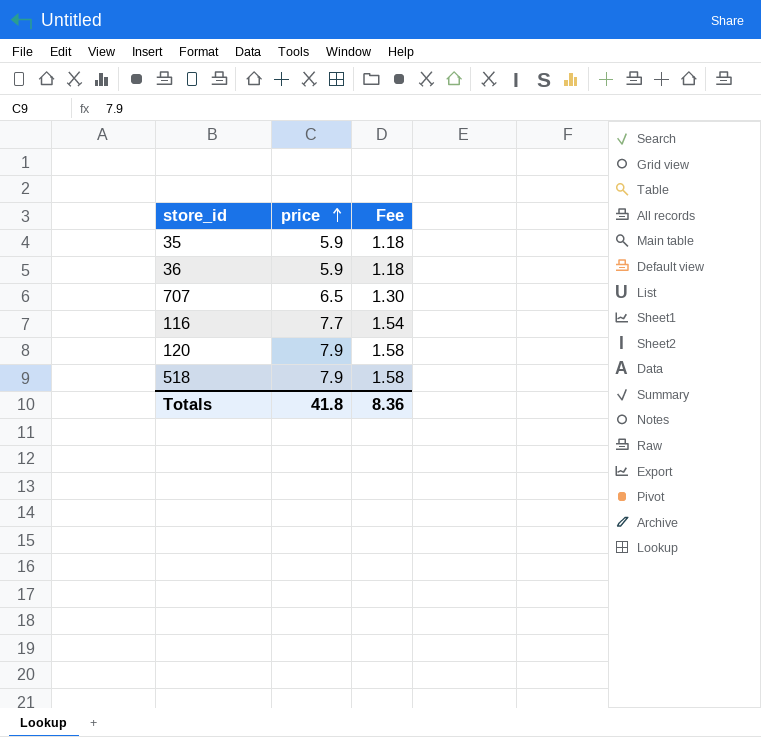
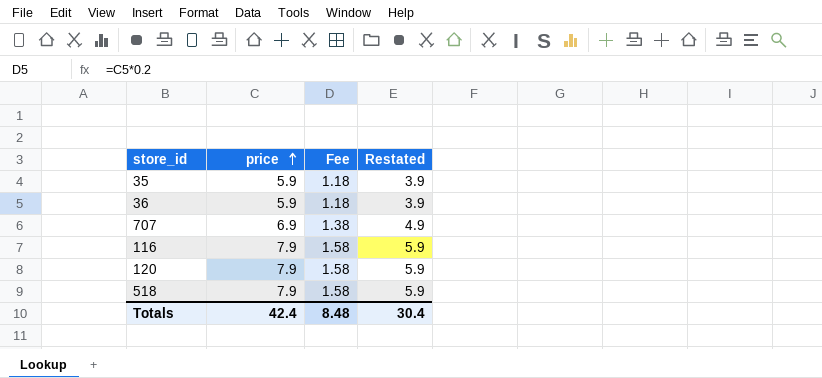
column Restated | formula: none -> [price] - 2
707 | price: 6.5 -> 6.9
707 | Fee: 1.30 -> 1.38
116 | price: 7.7 -> 7.9
116 | Fee: 1.54 -> 1.58
Totals | price: 41.8 -> 42.4
Totals | Fee: 8.36 -> 8.48

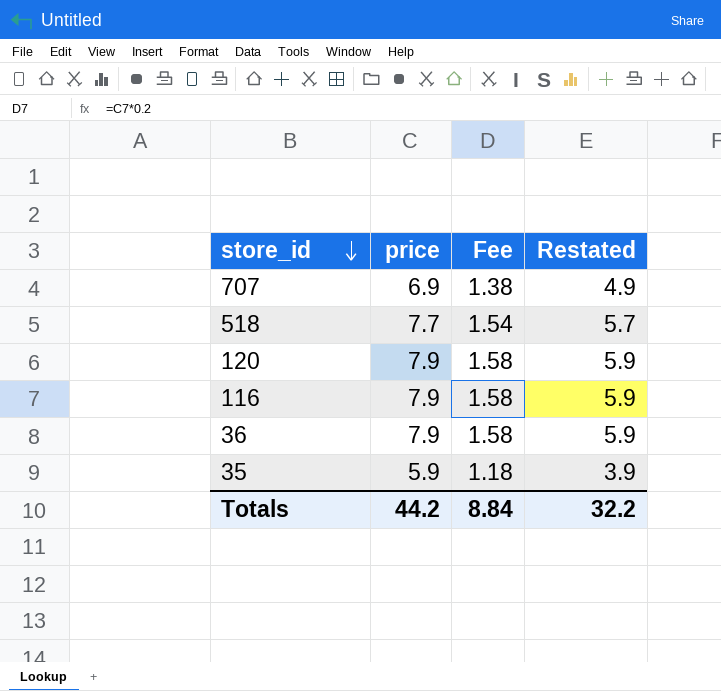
row order: price ascending -> store_id descending
518 | price: 7.9 -> 7.7
518 | Fee: 1.58 -> 1.54
518 | Restated: 5.9 -> 5.7
36 | price: 5.9 -> 7.9
36 | Fee: 1.18 -> 1.58
36 | Restated: 3.9 -> 5.9
Totals | price: 42.4 -> 44.2
Totals | Fee: 8.48 -> 8.84
Totals | Restated: 30.4 -> 32.2

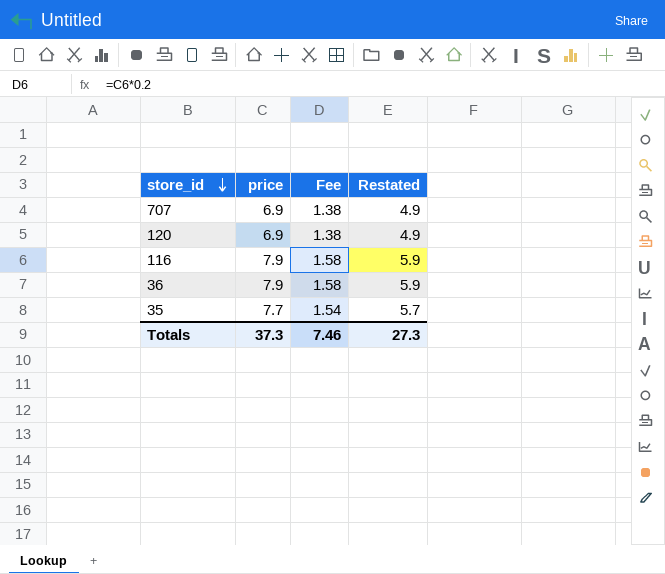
row 518: 7.7 | 1.54 | 5.7 -> none
120 | price: 7.9 -> 6.9
120 | Fee: 1.58 -> 1.38
120 | Restated: 5.9 -> 4.9
35 | price: 5.9 -> 7.7
35 | Fee: 1.18 -> 1.54
35 | Restated: 3.9 -> 5.7
Totals | price: 44.2 -> 37.3
Totals | Fee: 8.84 -> 7.46
Totals | Restated: 32.2 -> 27.3

